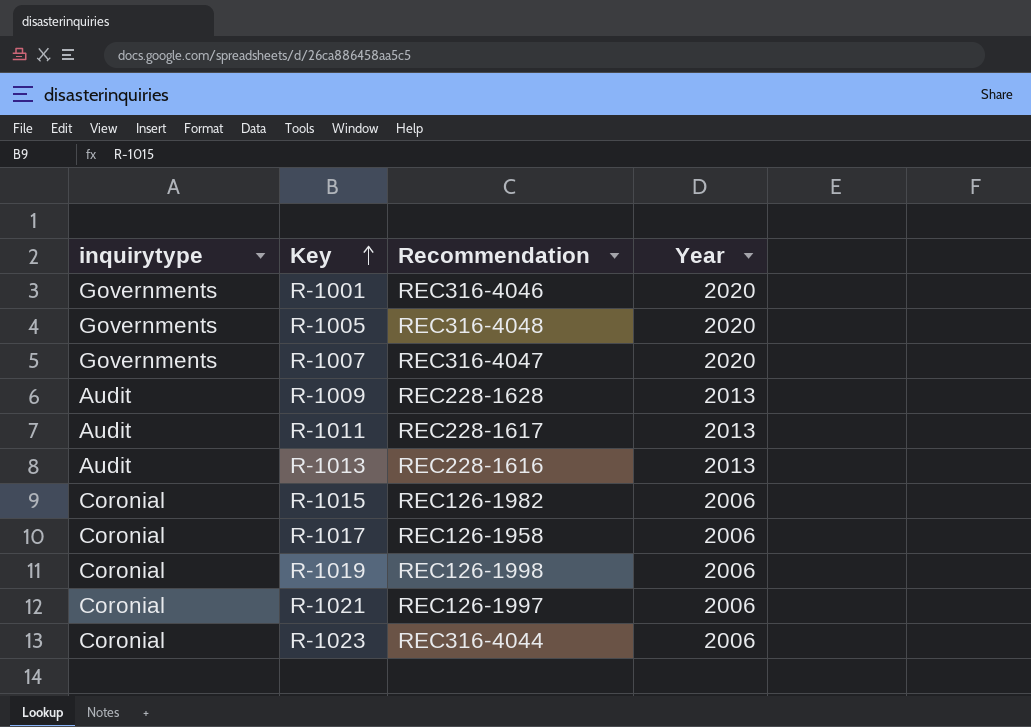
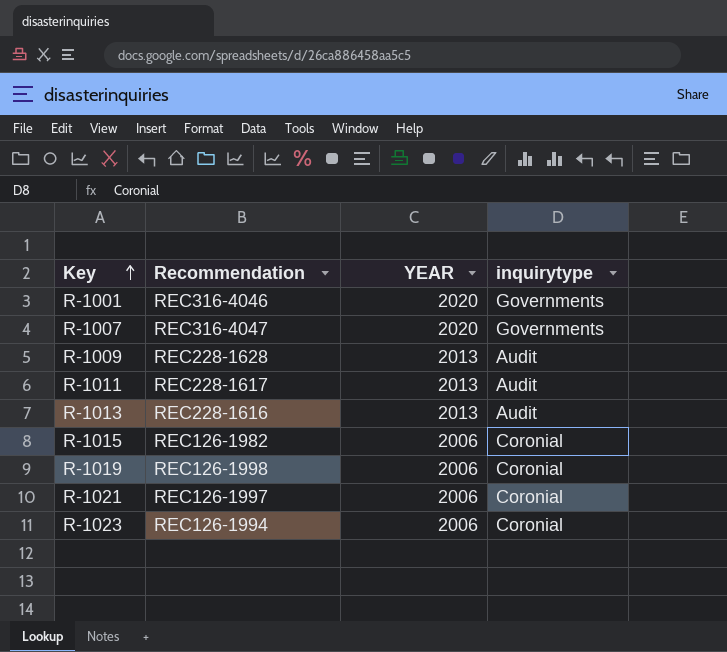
column name: Year -> YEAR
column inquirytype | position: 1 -> 4
row R-1005: Governments | REC316-4048 | 2020 -> none
row R-1017: Coronial | REC126-1958 | 2006 -> none
R-1023 | Recommendation: REC316-4044 -> REC126-1994

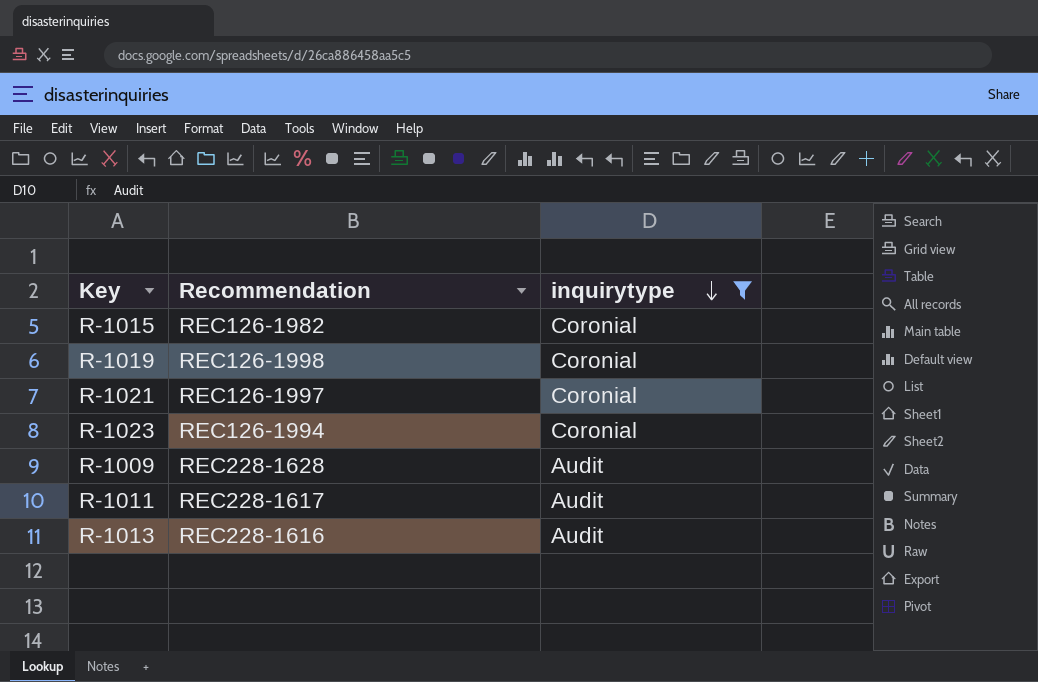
filter: none -> inquirytype != Governments
row order: Key ascending -> inquirytype descending
column YEAR | position: 3 -> none

